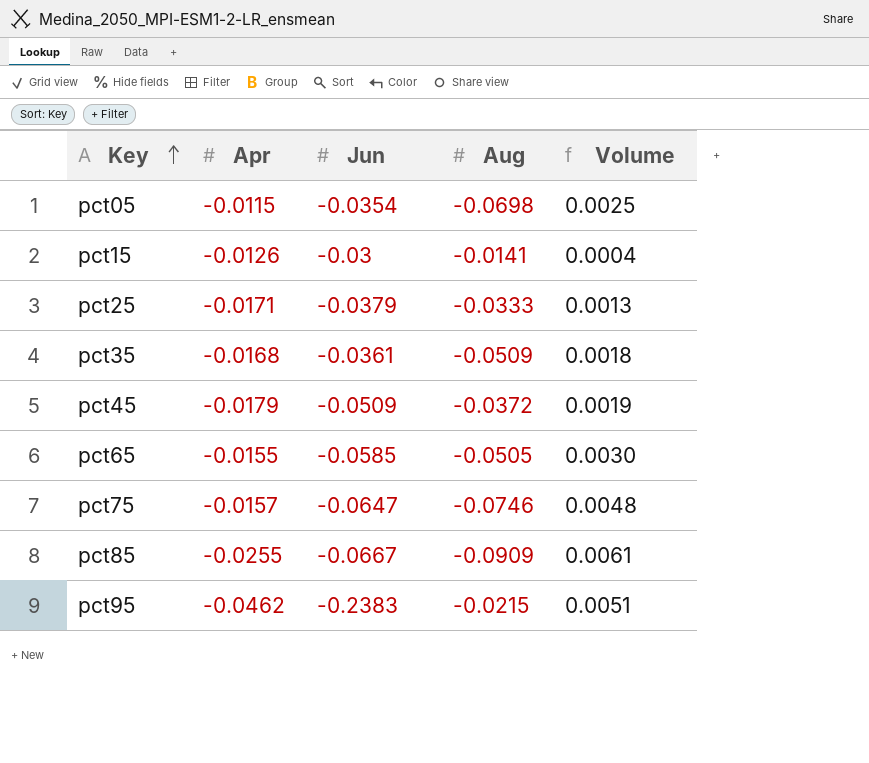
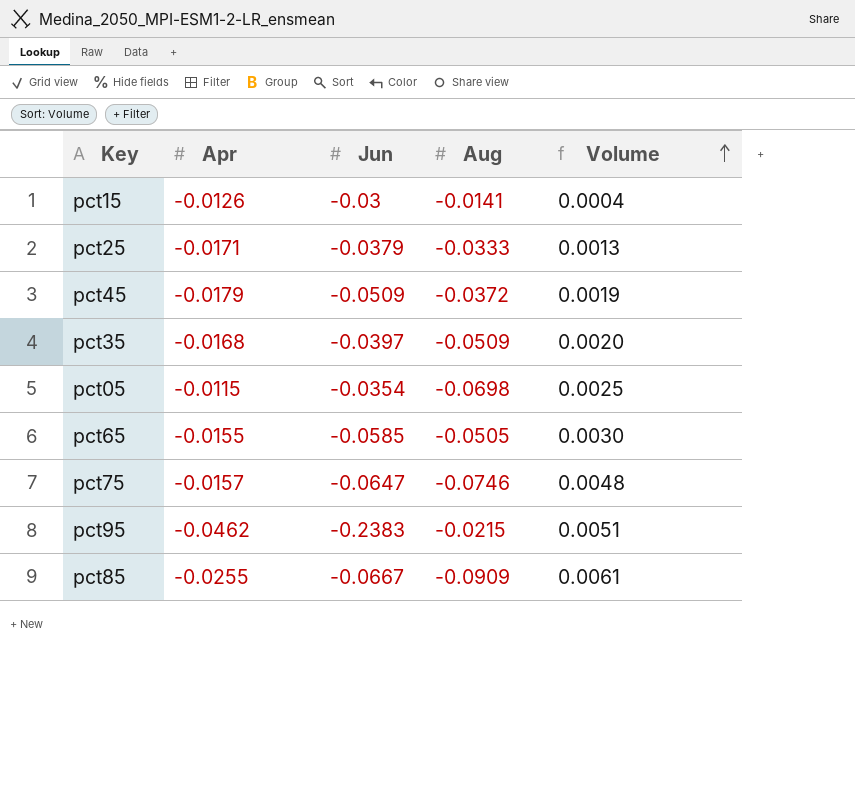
row order: Key ascending -> Volume ascending
pct35 | Jun: -0.0361 -> -0.0397
pct35 | Volume: 0.0018 -> 0.0020

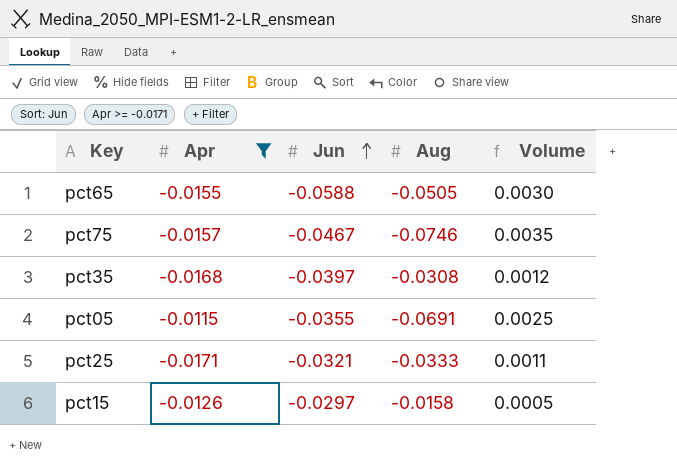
filter: none -> Apr >= -0.0171
row order: Volume ascending -> Jun ascending
pct65 | Jun: -0.0585 -> -0.0588
pct75 | Jun: -0.0647 -> -0.0467
pct75 | Volume: 0.0048 -> 0.0035
pct35 | Aug: -0.0509 -> -0.0308
pct35 | Volume: 0.0020 -> 0.0012
pct05 | Jun: -0.0354 -> -0.0355
pct05 | Aug: -0.0698 -> -0.0691
pct25 | Jun: -0.0379 -> -0.0321
pct25 | Volume: 0.0013 -> 0.0011
pct15 | Jun: -0.03 -> -0.0297
pct15 | Aug: -0.0141 -> -0.0158
pct15 | Volume: 0.0004 -> 0.0005

